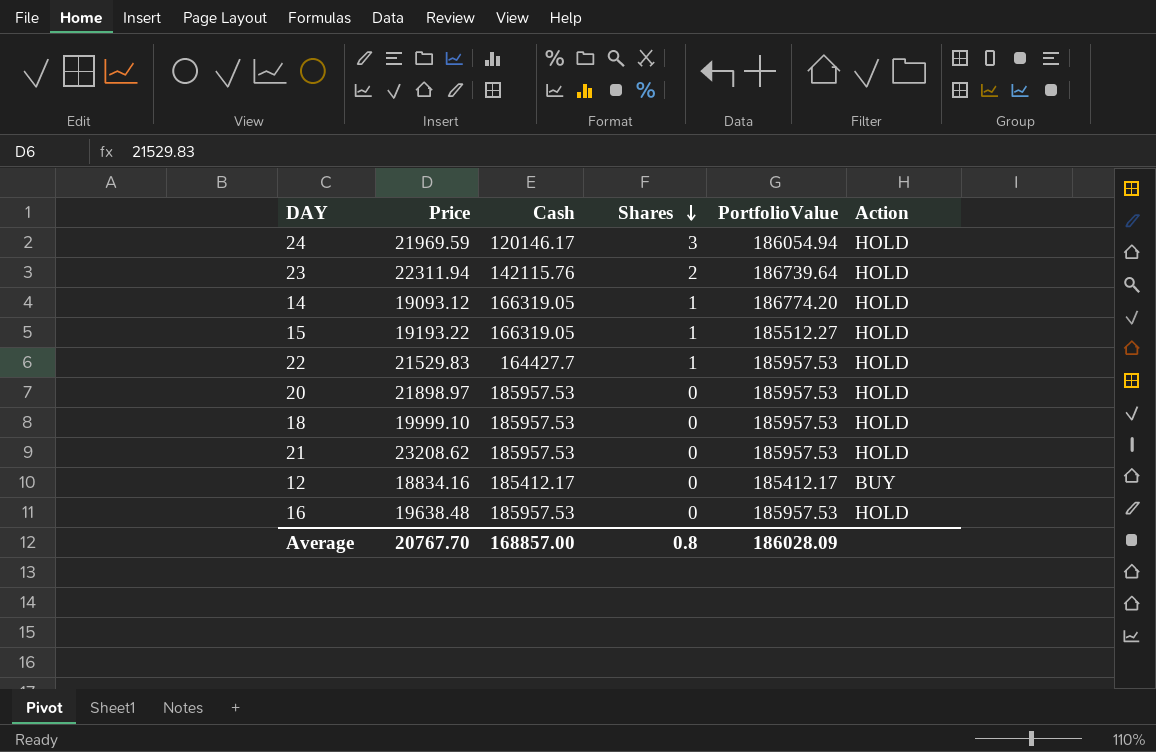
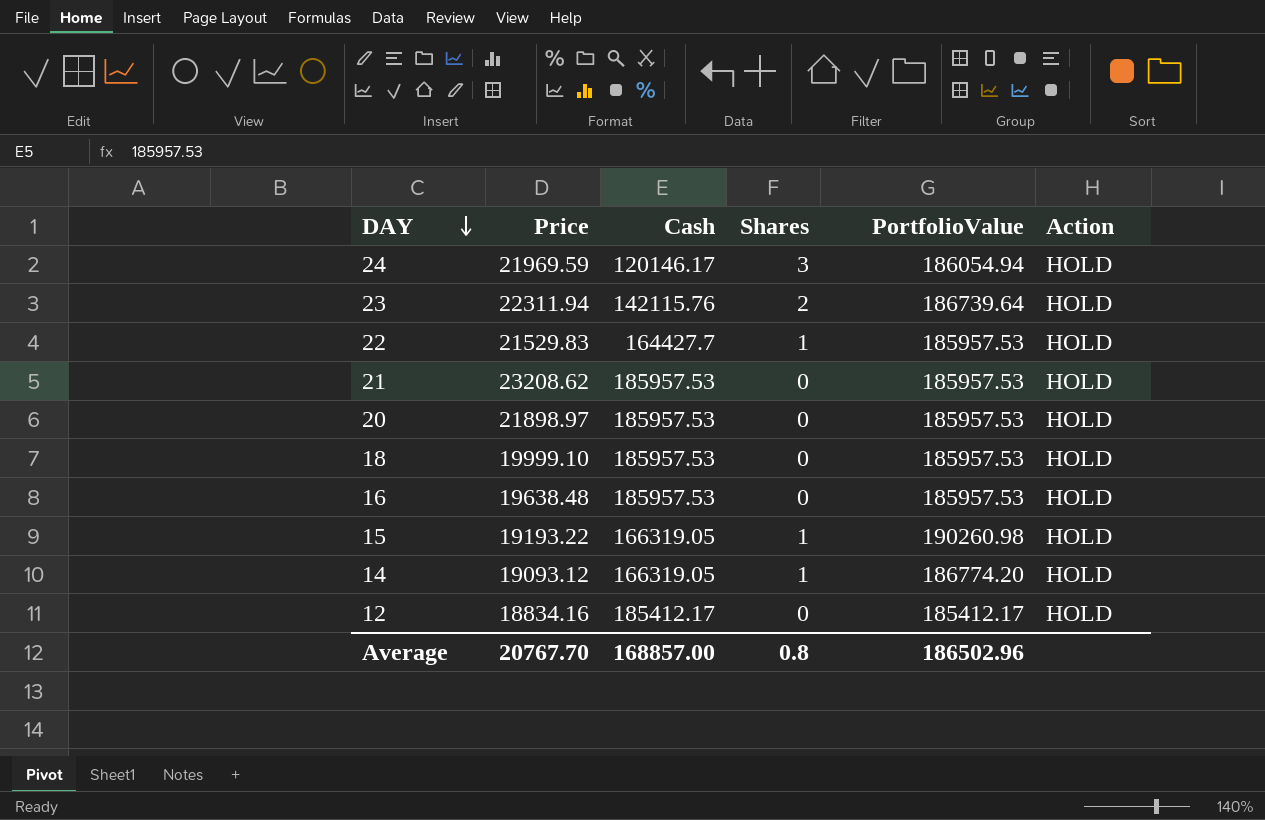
row order: Shares descending -> DAY descending
15 | PortfolioValue: 185512.27 -> 190260.98
12 | Action: BUY -> HOLD
Average | PortfolioValue: 186028.09 -> 186502.96

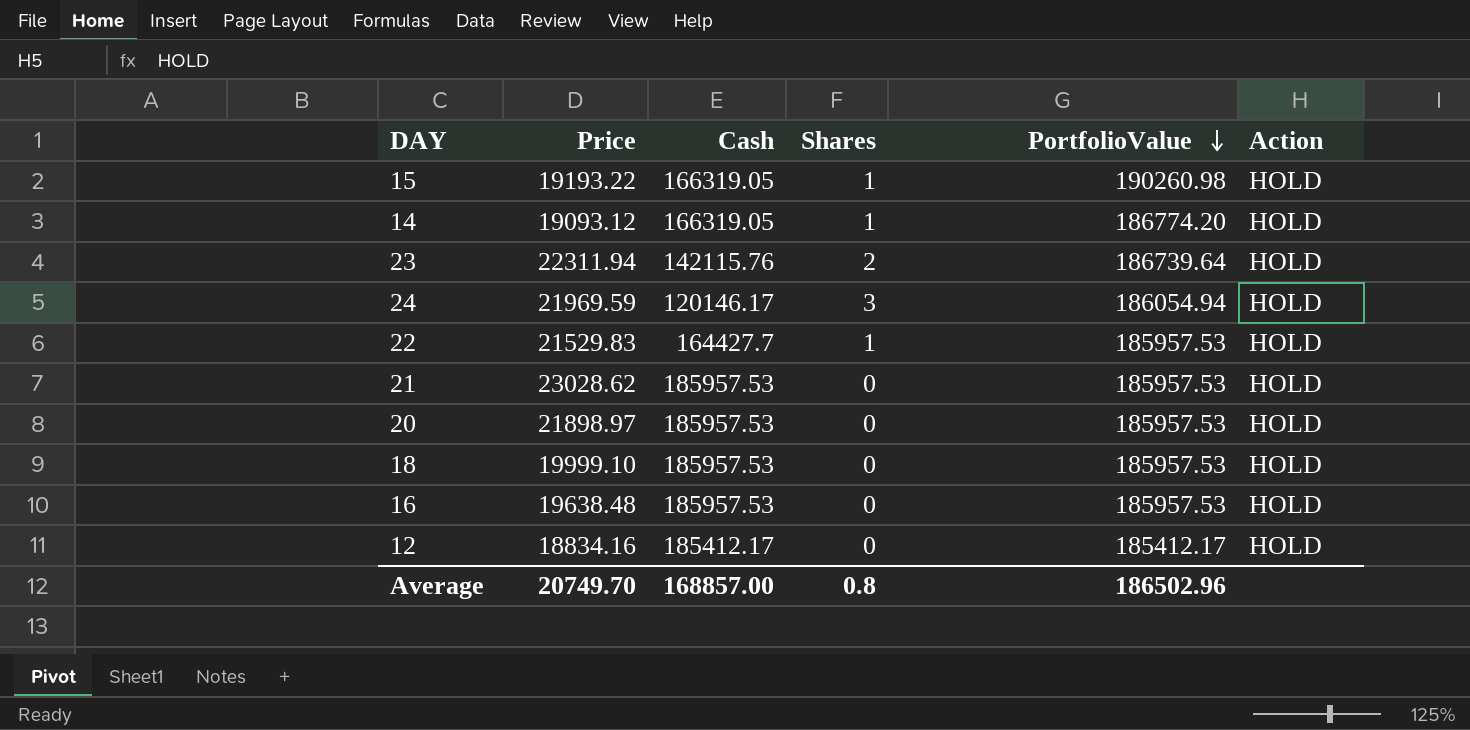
row order: DAY descending -> PortfolioValue descending
21 | Price: 23208.62 -> 23028.62
Average | Price: 20767.70 -> 20749.70

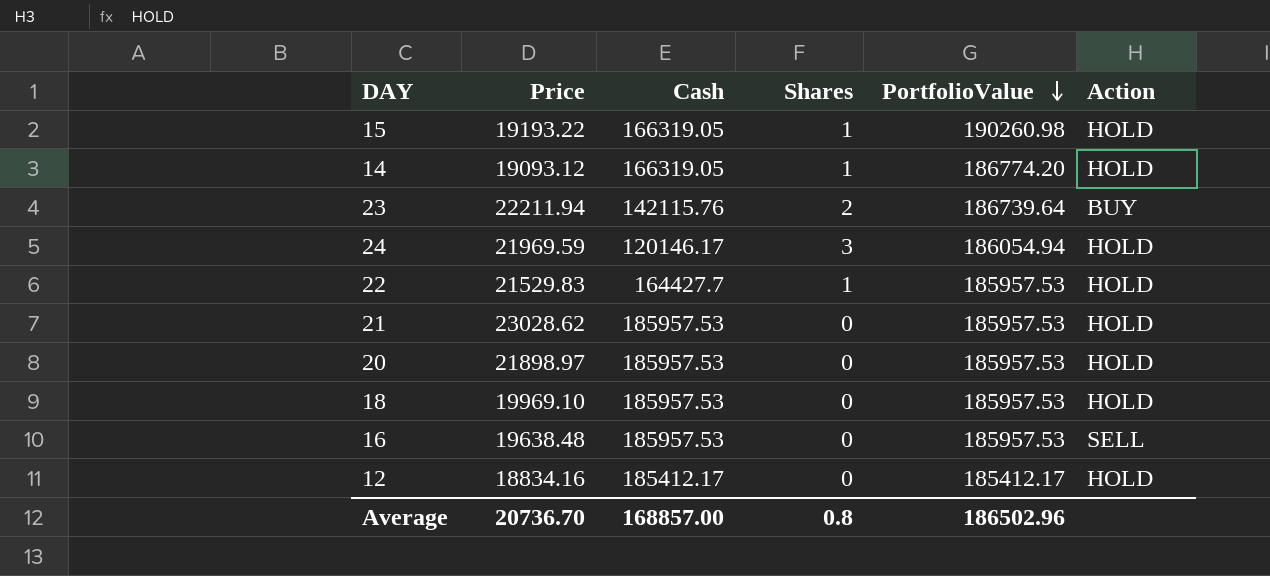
23 | Price: 22311.94 -> 22211.94
23 | Action: HOLD -> BUY
18 | Price: 19999.10 -> 19969.10
16 | Action: HOLD -> SELL
Average | Price: 20749.70 -> 20736.70

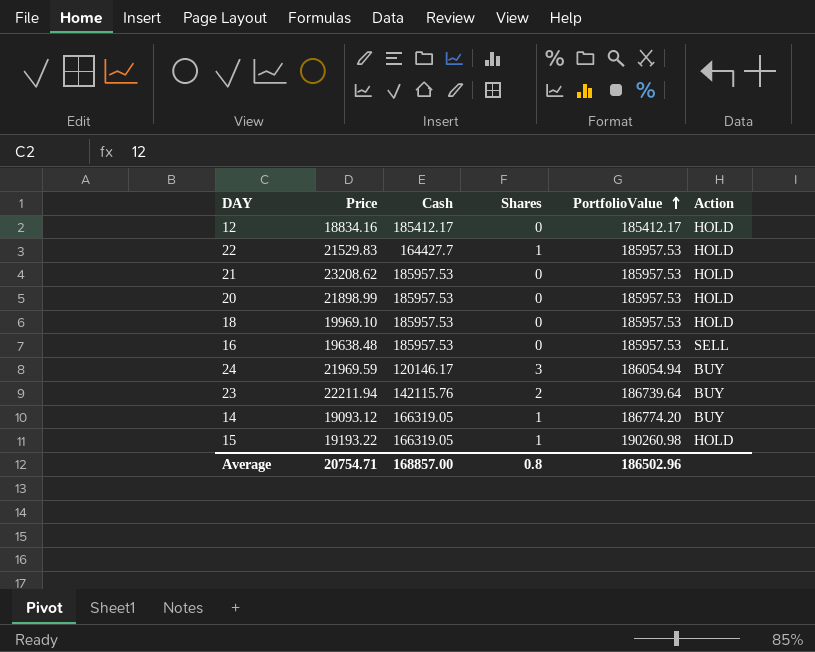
row order: PortfolioValue descending -> PortfolioValue ascending
21 | Price: 23028.62 -> 23208.62
20 | Price: 21898.97 -> 21898.99
24 | Action: HOLD -> BUY
14 | Action: HOLD -> BUY
Average | Price: 20736.70 -> 20754.71

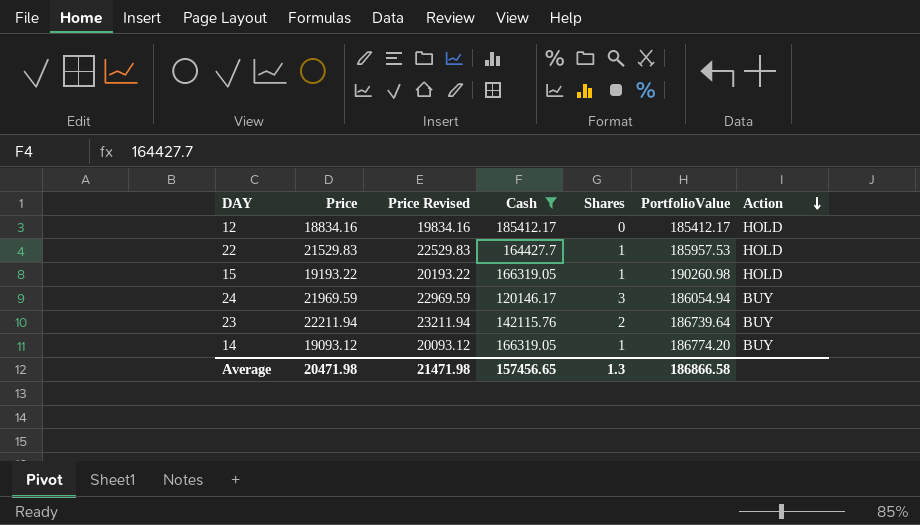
filter: none -> Cash != 185957.53
row order: PortfolioValue ascending -> Action descending
column Price Revised | formula: none -> [Price] + 1000
Average | Price: 20754.71 -> 20471.98
Average | Cash: 168857.00 -> 157456.65
Average | Shares: 0.8 -> 1.3
Average | PortfolioValue: 186502.96 -> 186866.58

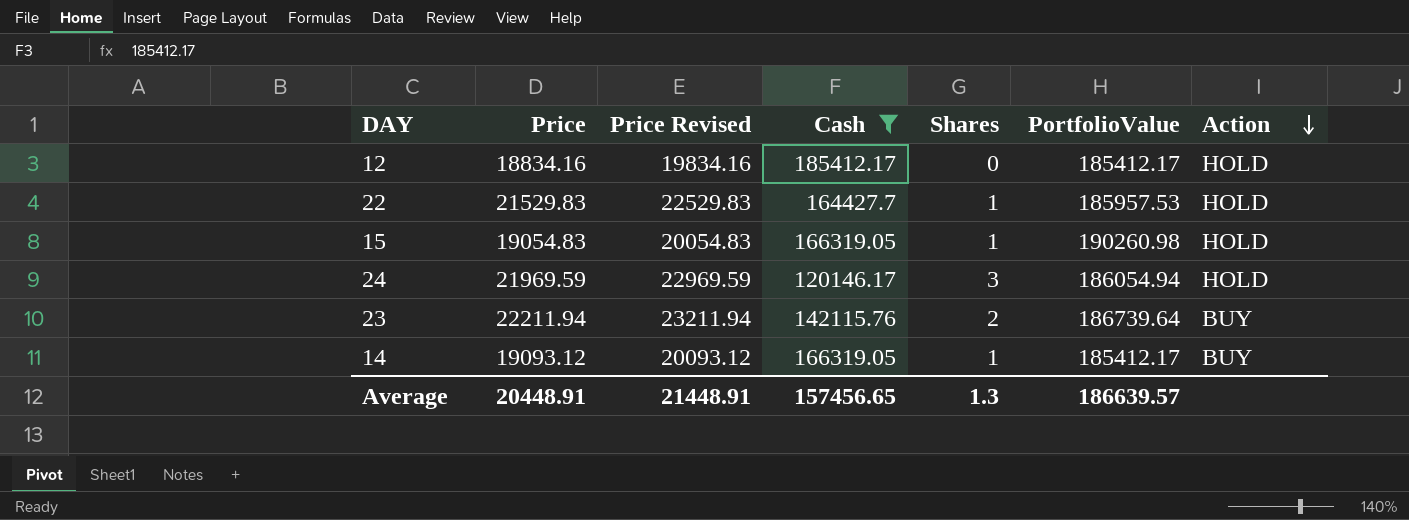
15 | Price: 19193.22 -> 19054.83
15 | Price Revised: 20193.22 -> 20054.83
24 | Action: BUY -> HOLD
14 | PortfolioValue: 186774.20 -> 185412.17
Average | Price: 20471.98 -> 20448.91
Average | Price Revised: 21471.98 -> 21448.91
Average | PortfolioValue: 186866.58 -> 186639.57

